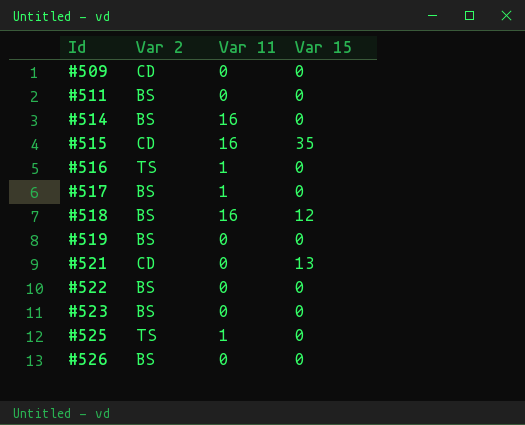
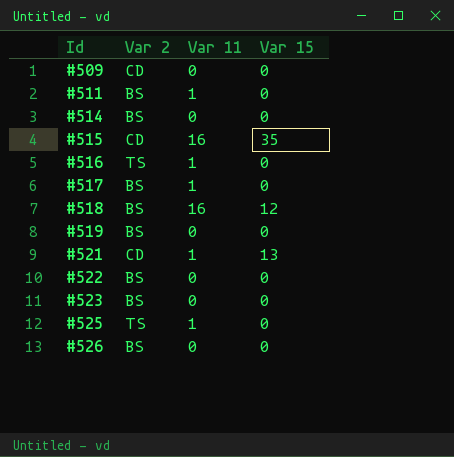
#511 | Var 11: 0 -> 1
#514 | Var 11: 16 -> 0
#521 | Var 11: 0 -> 1

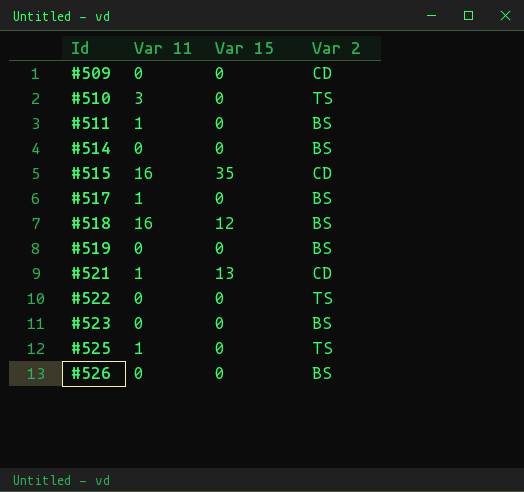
column Var 2 | position: 2 -> 4
row #516: TS | 1 | 0 -> none
row #510: none -> 3 | 0 | TS
#522 | Var 2: BS -> TS

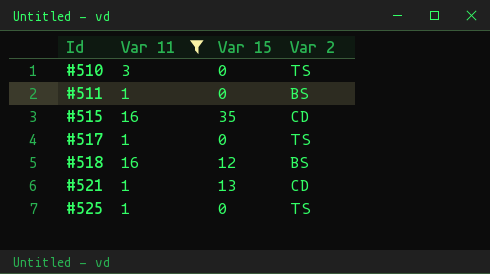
filter: none -> Var 11 != 0
#517 | Var 2: BS -> TS

